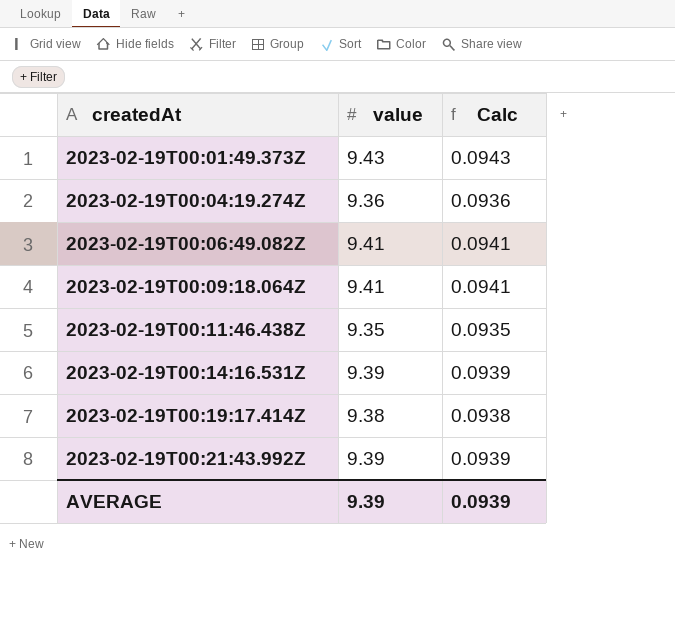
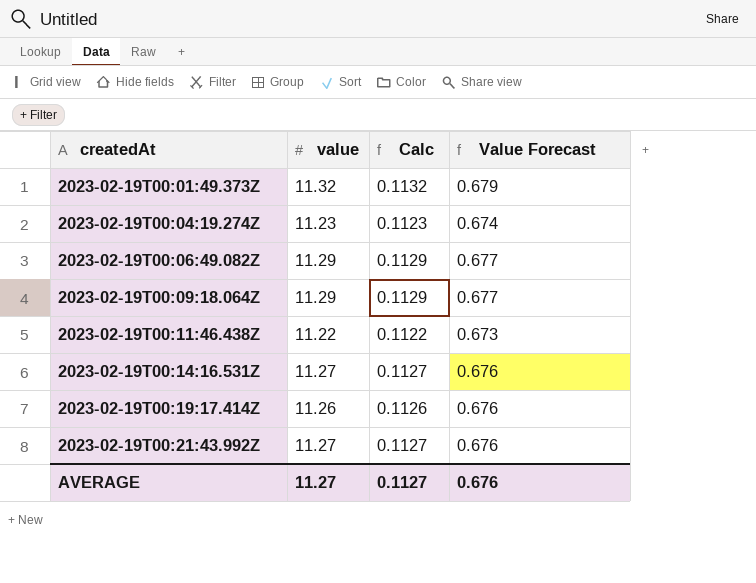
column Value Forecast | formula: none -> [value] * 0.06
2023-02-19T00:01:49.373Z | value: 9.43 -> 11.32
2023-02-19T00:01:49.373Z | Calc: 0.0943 -> 0.1132
2023-02-19T00:04:19.274Z | value: 9.36 -> 11.23
2023-02-19T00:04:19.274Z | Calc: 0.0936 -> 0.1123
2023-02-19T00:06:49.082Z | value: 9.41 -> 11.29
2023-02-19T00:06:49.082Z | Calc: 0.0941 -> 0.1129
2023-02-19T00:09:18.064Z | value: 9.41 -> 11.29
2023-02-19T00:09:18.064Z | Calc: 0.0941 -> 0.1129
2023-02-19T00:11:46.438Z | value: 9.35 -> 11.22
2023-02-19T00:11:46.438Z | Calc: 0.0935 -> 0.1122
2023-02-19T00:14:16.531Z | value: 9.39 -> 11.27
2023-02-19T00:14:16.531Z | Calc: 0.0939 -> 0.1127
2023-02-19T00:19:17.414Z | value: 9.38 -> 11.26
2023-02-19T00:19:17.414Z | Calc: 0.0938 -> 0.1126
2023-02-19T00:21:43.992Z | value: 9.39 -> 11.27
2023-02-19T00:21:43.992Z | Calc: 0.0939 -> 0.1127
AVERAGE | value: 9.39 -> 11.27
AVERAGE | Calc: 0.0939 -> 0.1127

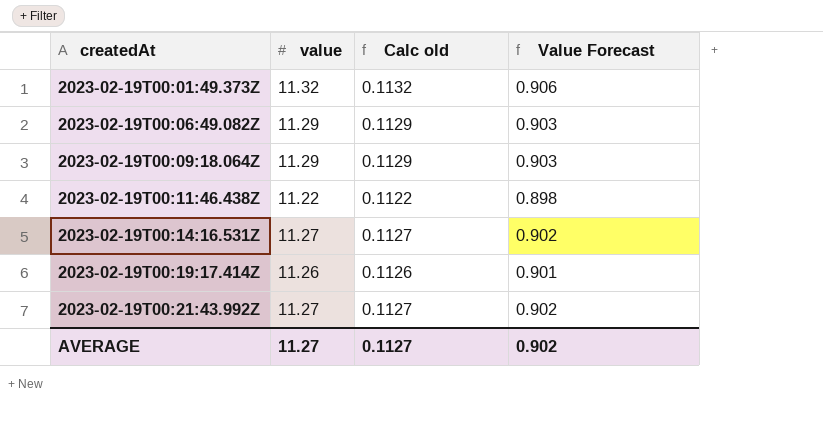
column name: Calc -> Calc old
column Value Forecast | formula: [value] * 0.06 -> [value] * 0.08
row 2023-02-19T00:04:19.274Z: 11.23 | 0.1123 | 0.674 -> none
AVERAGE | Value Forecast: 0.676 -> 0.902

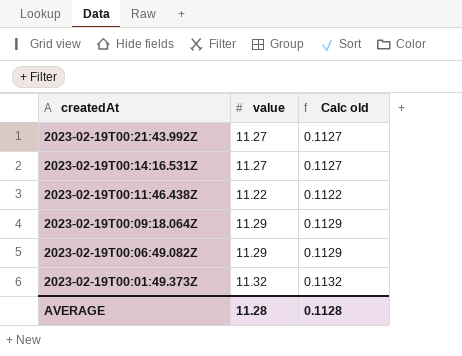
row order: createdAt ascending -> createdAt descending
column Value Forecast | formula: [value] * 0.08 -> none
row 2023-02-19T00:19:17.414Z: 11.26 | 0.1126 | 0.901 -> none
AVERAGE | value: 11.27 -> 11.28
AVERAGE | Calc old: 0.1127 -> 0.1128

